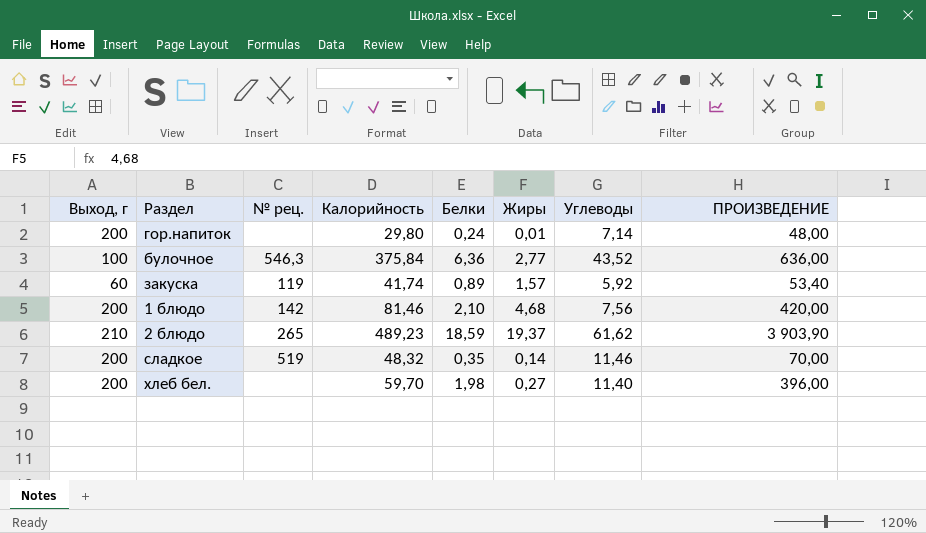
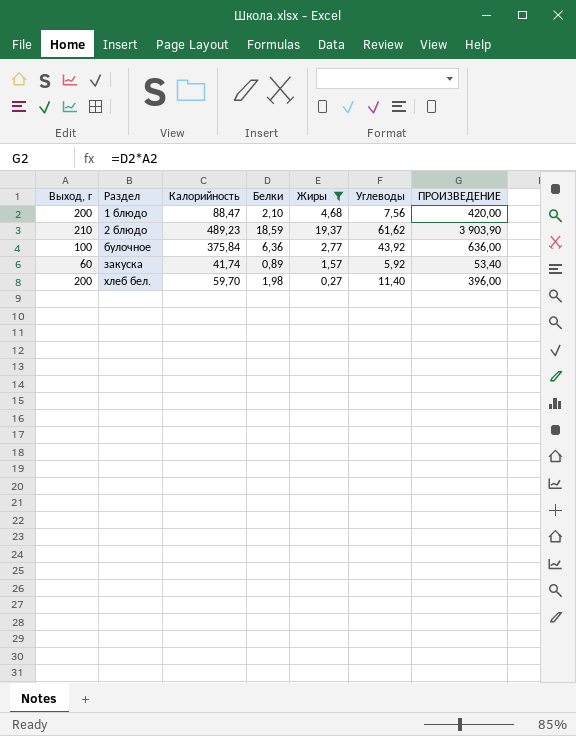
filter: none -> Жиры >= 0,27
row order: none -> Раздел ascending
column № рец. | position: 3 -> none
1 блюдо | Калорийность: 81,46 -> 88,47
булочное | Углеводы: 43,52 -> 43,92

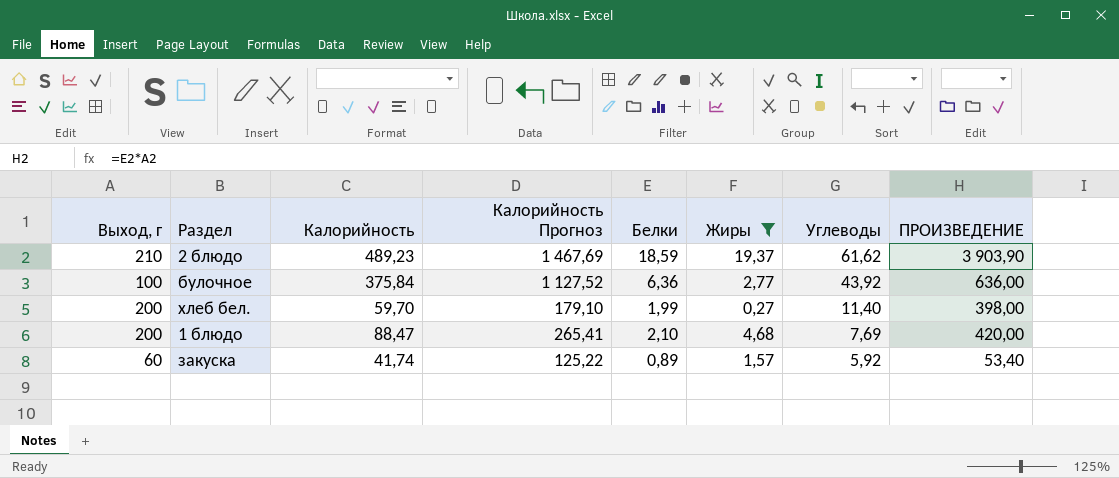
row order: Раздел ascending -> Углеводы descending
column Калорийность Прогноз | formula: none -> [Калорийность] * 3
хлеб бел. | Белки: 1,98 -> 1,99
хлеб бел. | ПРОИЗВЕДЕНИЕ: 396,00 -> 398,00
1 блюдо | Углеводы: 7,56 -> 7,69

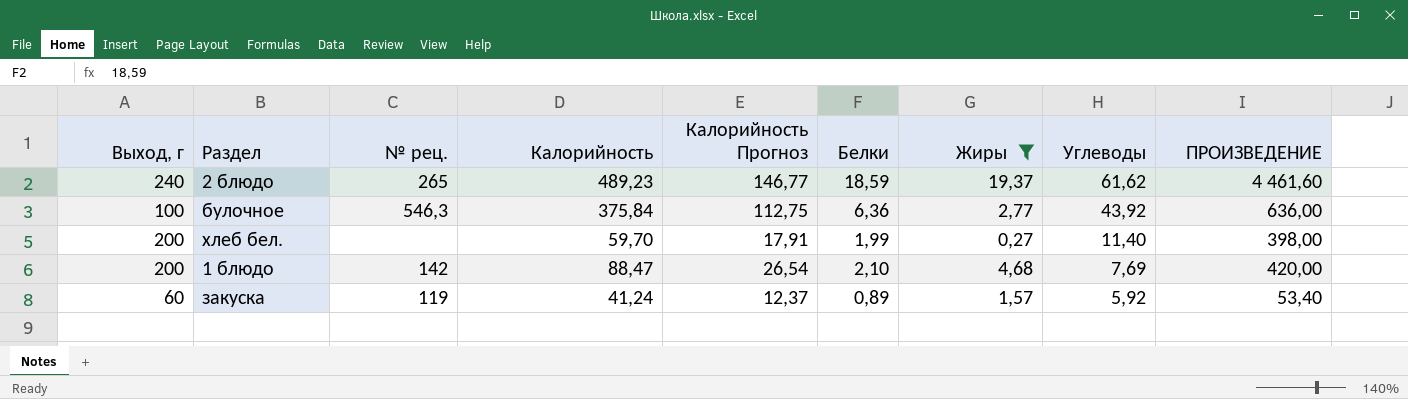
column № рец. | position: none -> 3
column Калорийность Прогноз | formula: [Калорийность] * 3 -> [Калорийность] * 0,3
2 блюдо | Выход, г: 210 -> 240
2 блюдо | ПРОИЗВЕДЕНИЕ: 3 903,90 -> 4 461,60
закуска | Калорийность: 41,74 -> 41,24

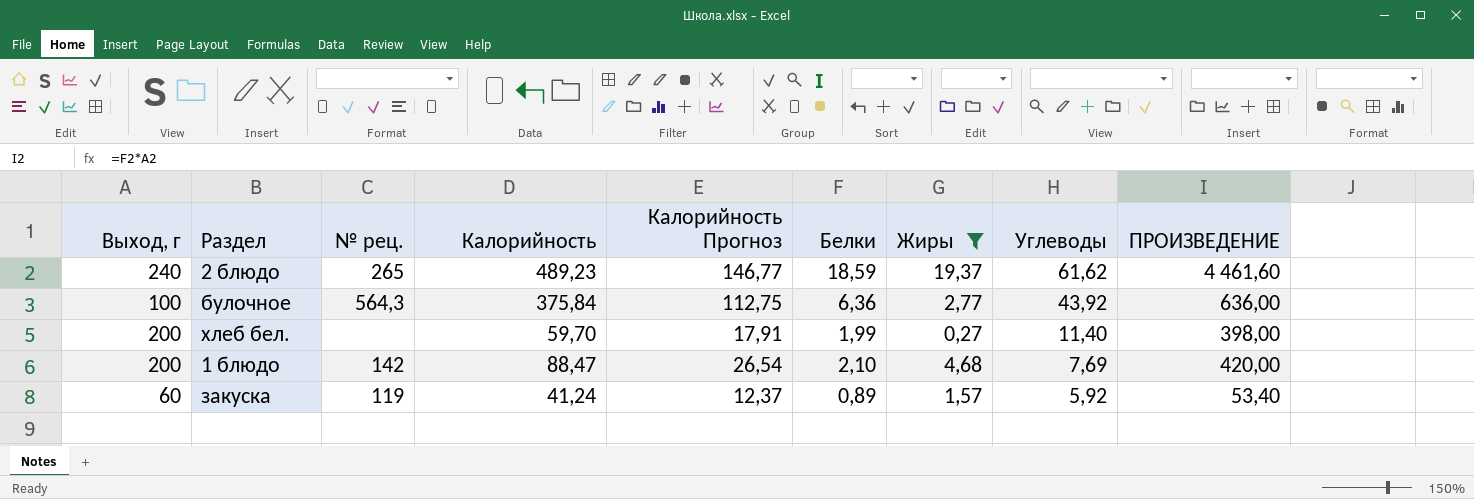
булочное | № рец.: 546,3 -> 564,3

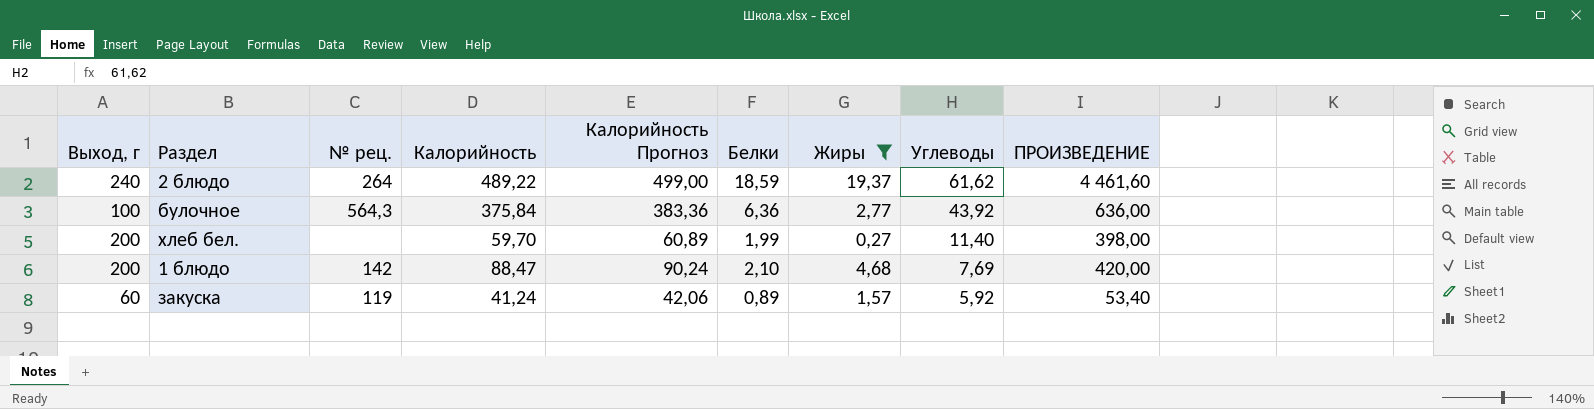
column Калорийность Прогноз | formula: [Калорийность] * 0,3 -> [Калорийность] * 1,02
2 блюдо | № рец.: 265 -> 264
2 блюдо | Калорийность: 489,23 -> 489,22

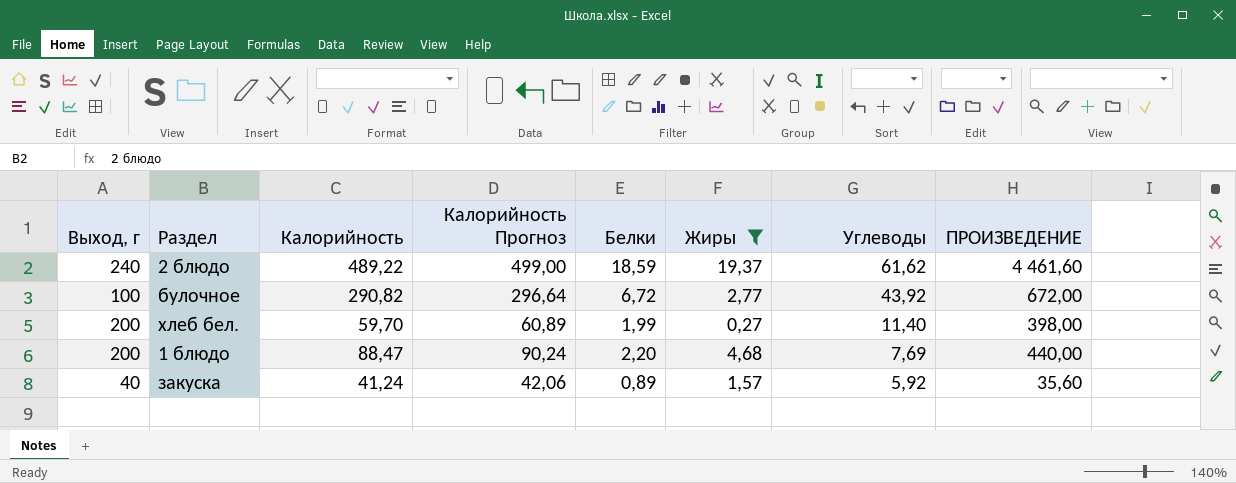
column № рец. | position: 3 -> none
булочное | Калорийность: 375,84 -> 290,82
булочное | Калорийность Прогноз: 383,36 -> 296,64
булочное | Белки: 6,36 -> 6,72
булочное | ПРОИЗВЕДЕНИЕ: 636,00 -> 672,00
1 блюдо | Белки: 2,10 -> 2,20
1 блюдо | ПРОИЗВЕДЕНИЕ: 420,00 -> 440,00
закуска | Выход, г: 60 -> 40
закуска | ПРОИЗВЕДЕНИЕ: 53,40 -> 35,60

